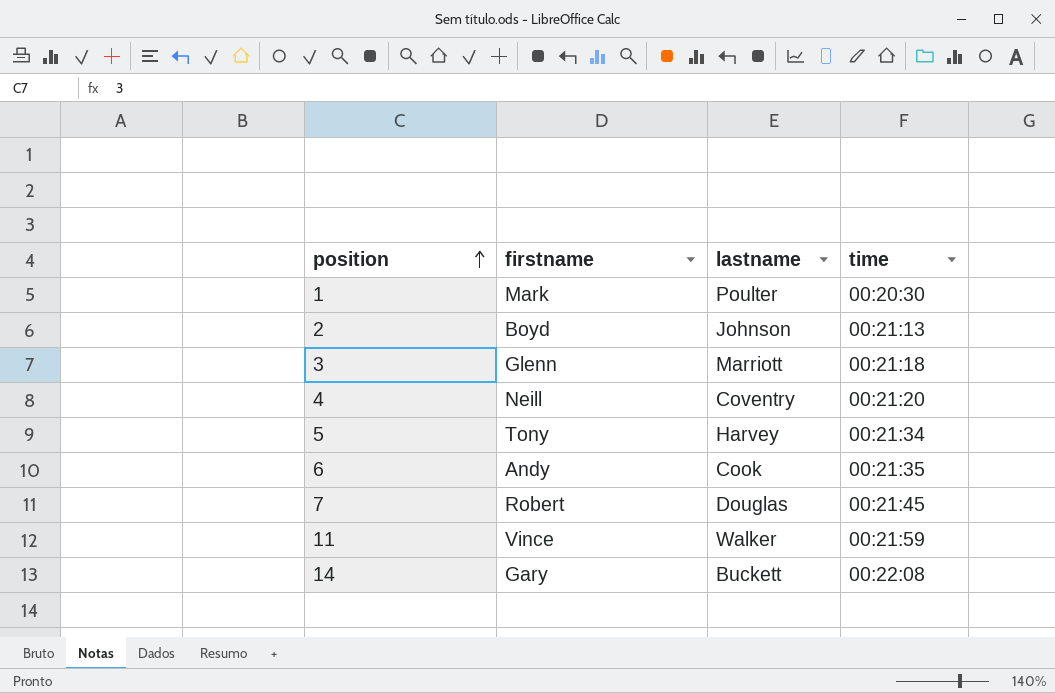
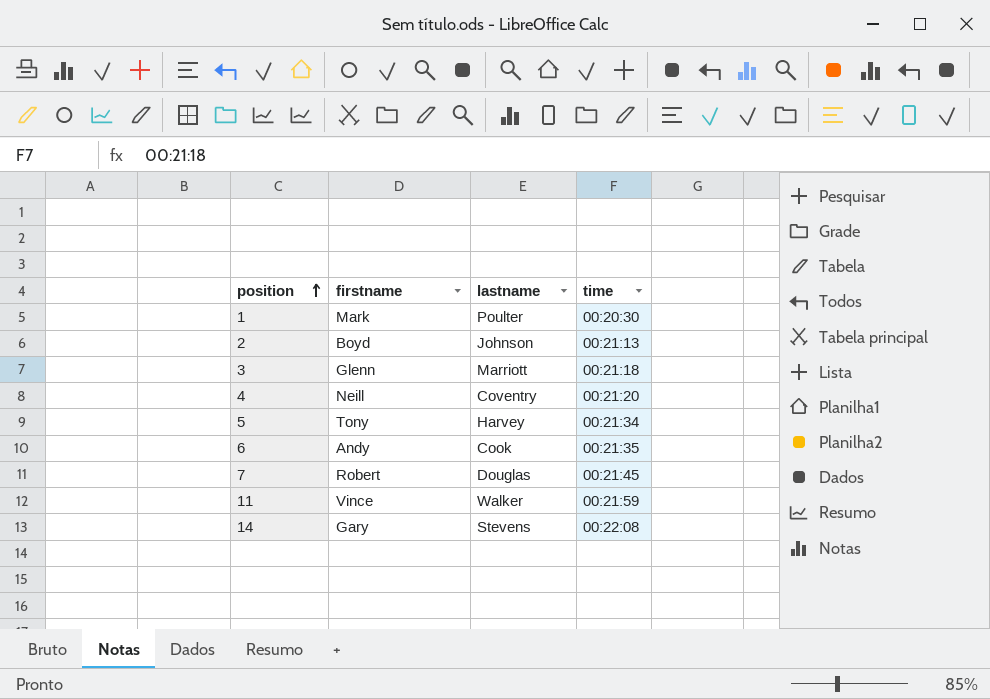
14 | lastname: Buckett -> Stevens

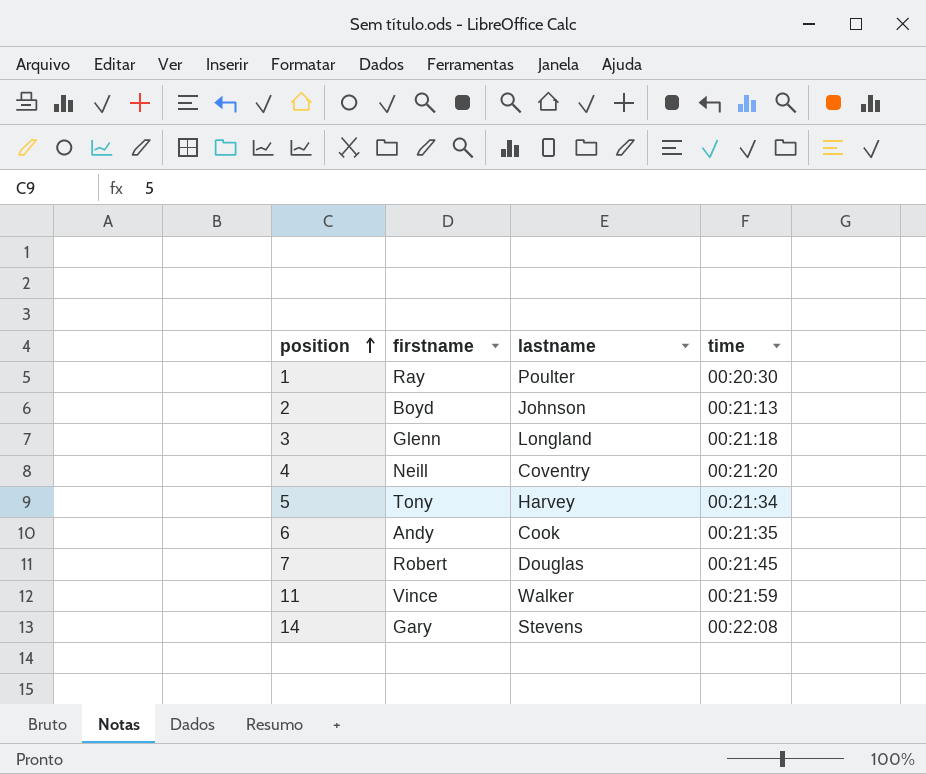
1 | firstname: Mark -> Ray
3 | lastname: Marriott -> Longland

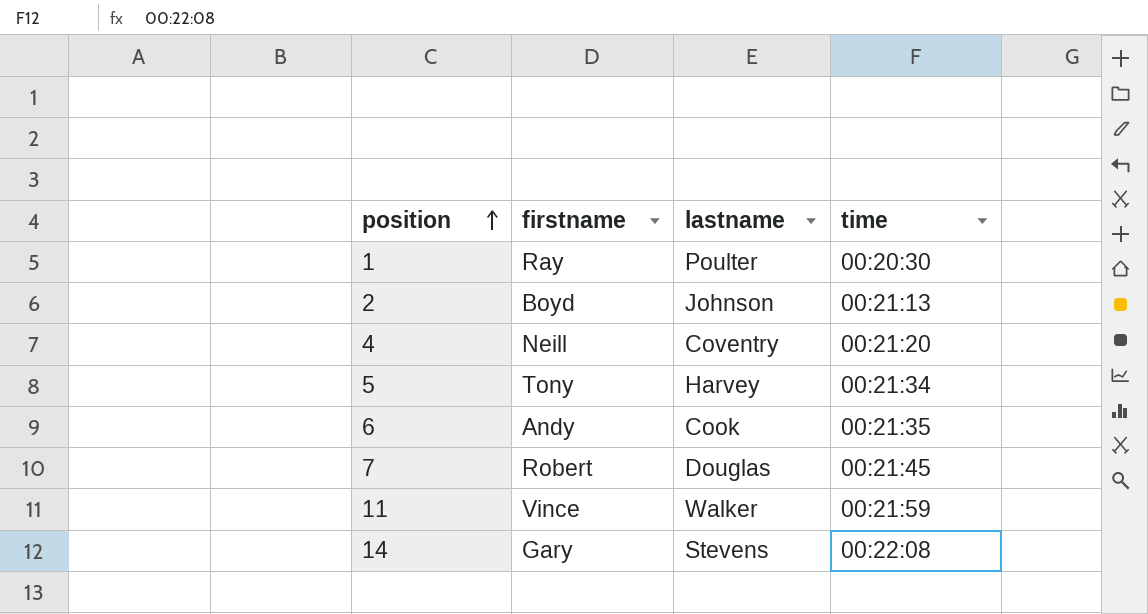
row 3: Glenn | Longland | 00:21:18 -> none

